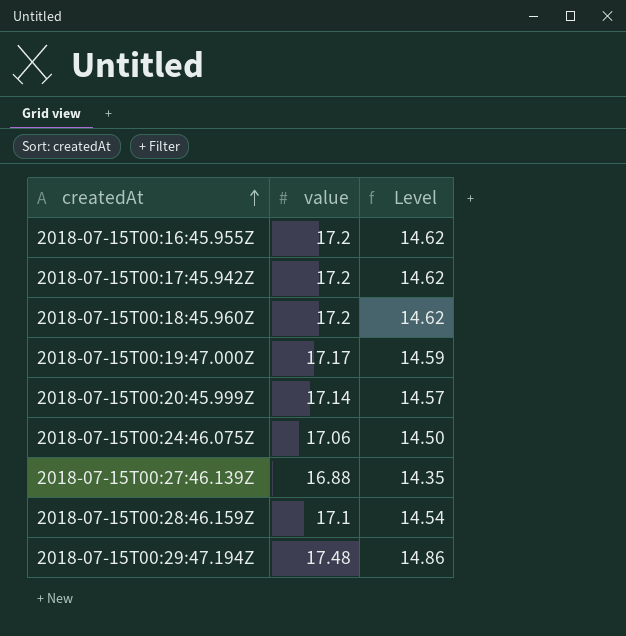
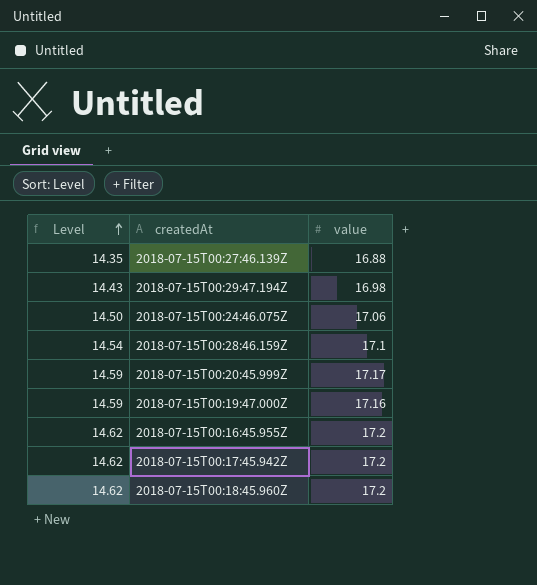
row order: createdAt ascending -> Level ascending
column Level | position: 3 -> 1
2018-07-15T00:29:47.194Z | Level: 14.86 -> 14.43
2018-07-15T00:29:47.194Z | value: 17.48 -> 16.98
2018-07-15T00:20:45.999Z | Level: 14.57 -> 14.59
2018-07-15T00:20:45.999Z | value: 17.14 -> 17.17
2018-07-15T00:19:47.000Z | value: 17.17 -> 17.16

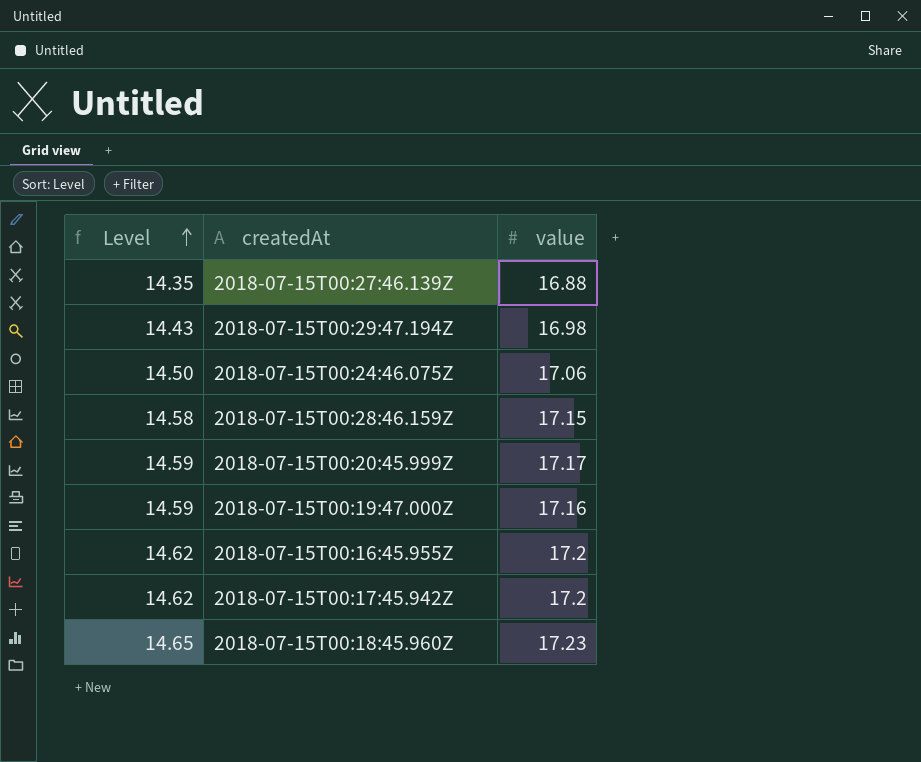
2018-07-15T00:28:46.159Z | Level: 14.54 -> 14.58
2018-07-15T00:28:46.159Z | value: 17.1 -> 17.15
2018-07-15T00:18:45.960Z | Level: 14.62 -> 14.65
2018-07-15T00:18:45.960Z | value: 17.2 -> 17.23

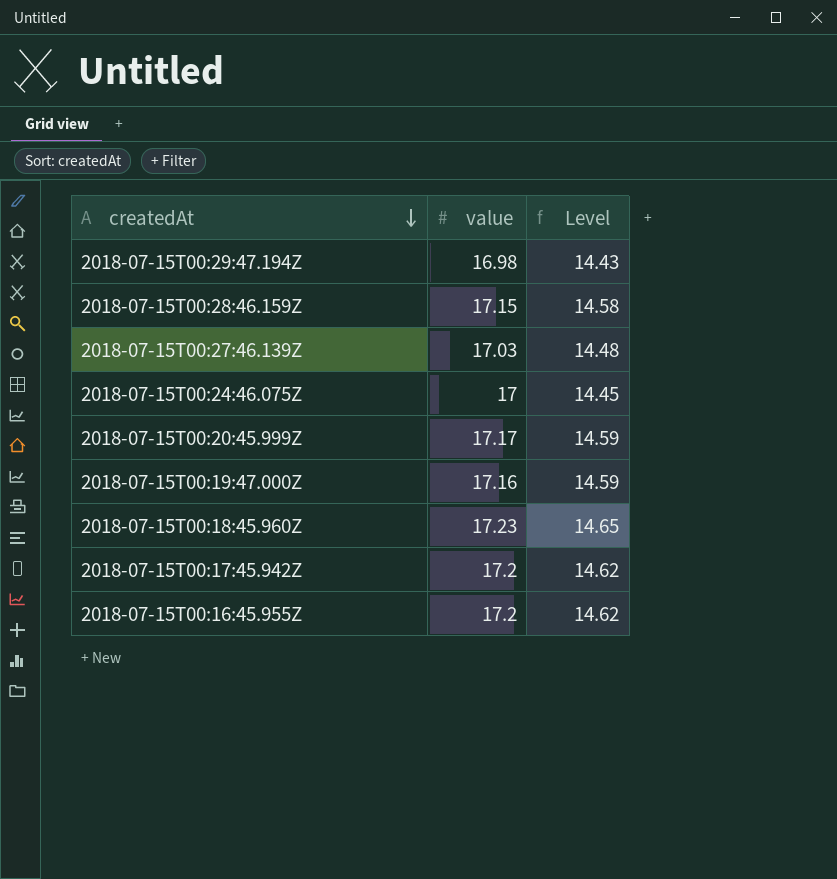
row order: Level ascending -> createdAt descending
column Level | position: 1 -> 3
2018-07-15T00:27:46.139Z | value: 16.88 -> 17.03
2018-07-15T00:27:46.139Z | Level: 14.35 -> 14.48
2018-07-15T00:24:46.075Z | value: 17.06 -> 17
2018-07-15T00:24:46.075Z | Level: 14.50 -> 14.45

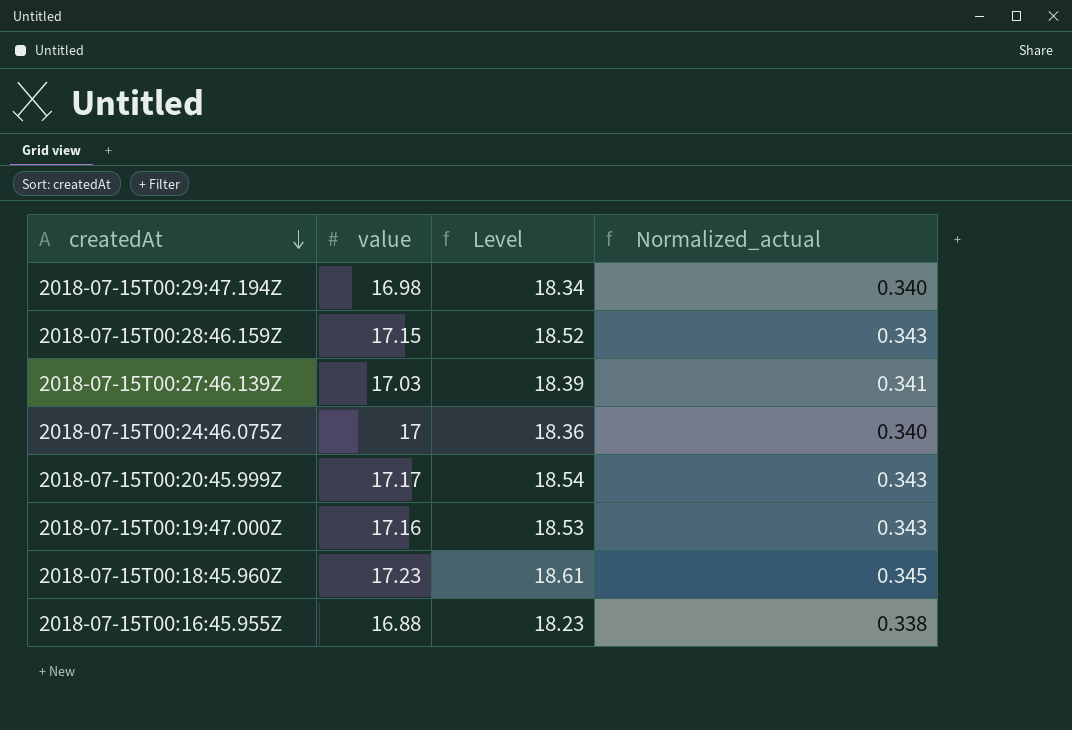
column Level | formula: [value] * 0.85 -> [value] * 1.08
column Normalized_actual | formula: none -> [value] * 0.02
row 2018-07-15T00:17:45.942Z: 17.2 | 14.62 -> none
2018-07-15T00:16:45.955Z | value: 17.2 -> 16.88

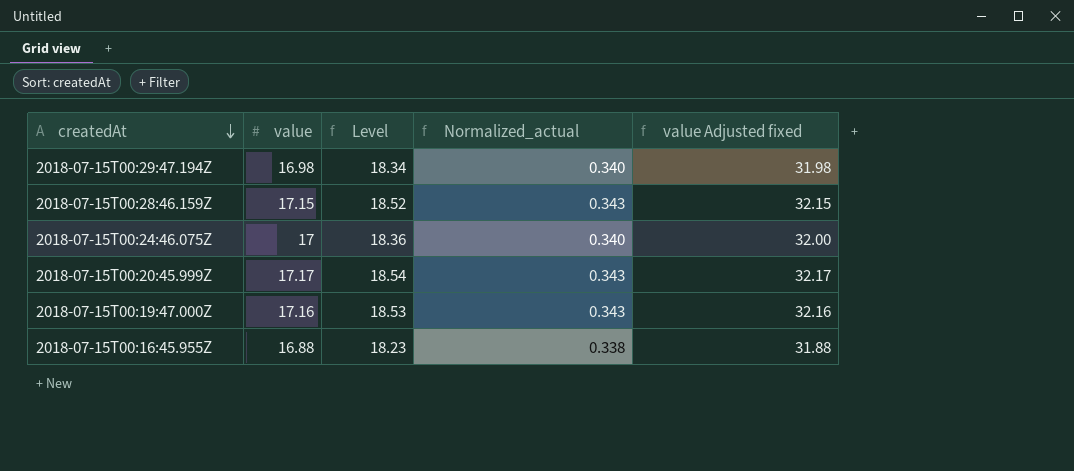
column value Adjusted fixed | formula: none -> [value] + 15
row 2018-07-15T00:27:46.139Z: 17.03 | 18.39 | 0.341 -> none
row 2018-07-15T00:18:45.960Z: 17.23 | 18.61 | 0.345 -> none

